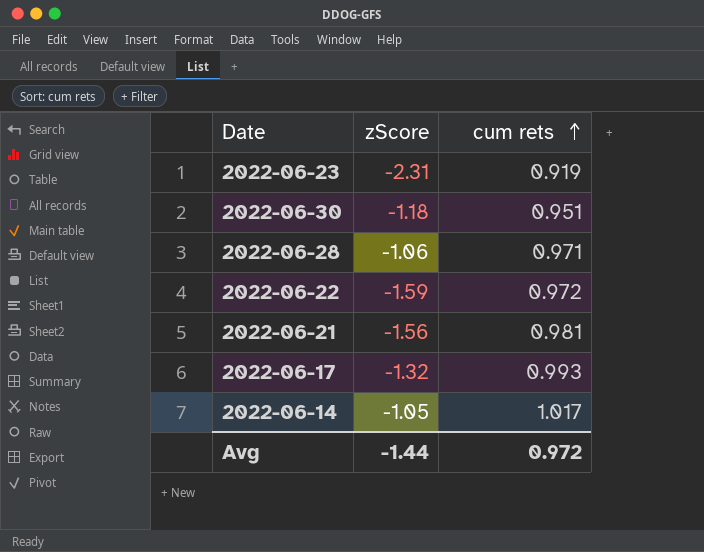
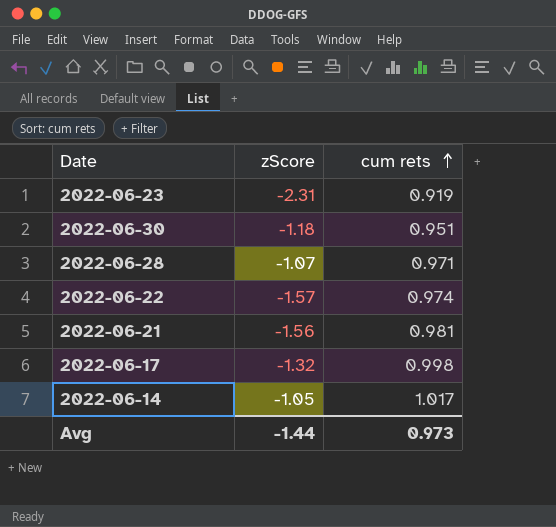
2022-06-28 | zScore: -1.06 -> -1.07
2022-06-22 | zScore: -1.59 -> -1.57
2022-06-22 | cum rets: 0.972 -> 0.974
2022-06-17 | cum rets: 0.993 -> 0.998
Avg | cum rets: 0.972 -> 0.973

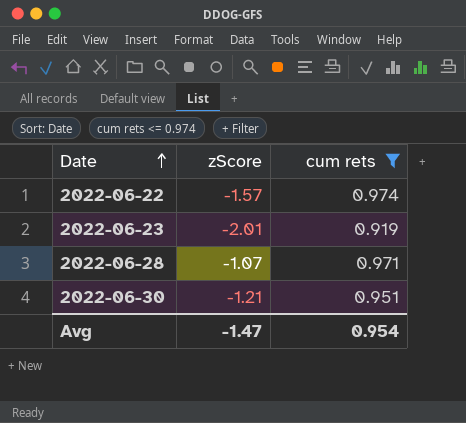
filter: none -> cum rets <= 0.974
row order: cum rets ascending -> Date ascending
2022-06-23 | zScore: -2.31 -> -2.01
2022-06-30 | zScore: -1.18 -> -1.21
Avg | zScore: -1.44 -> -1.47
Avg | cum rets: 0.973 -> 0.954

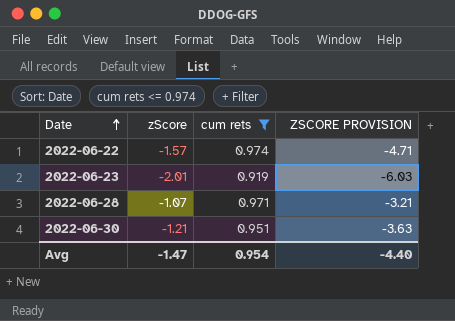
column ZSCORE PROVISION | formula: none -> [zScore] * 3

